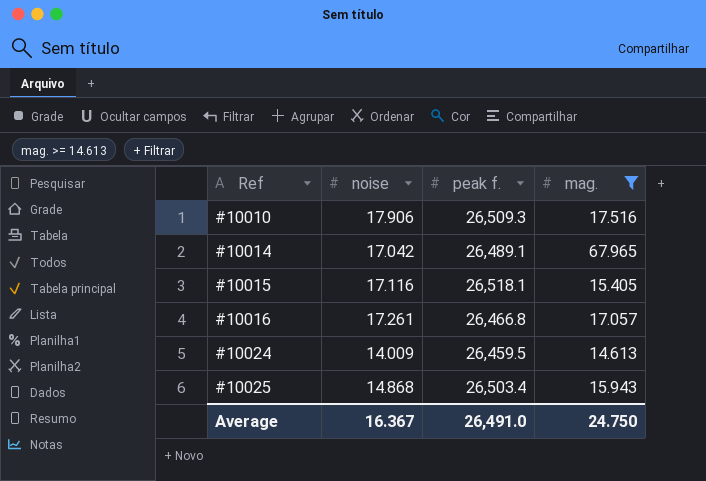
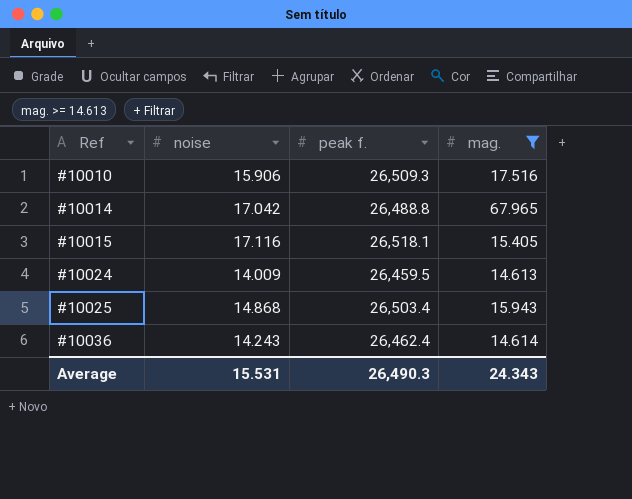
row #10016: 17.261 | 26,466.8 | 17.057 -> none
#10010 | noise: 17.906 -> 15.906
#10014 | peak f.: 26,489.1 -> 26,488.8
row #10036: none -> 14.243 | 26,462.4 | 14.614
Average | noise: 16.367 -> 15.531
Average | peak f.: 26,491.0 -> 26,490.3
Average | mag.: 24.750 -> 24.343

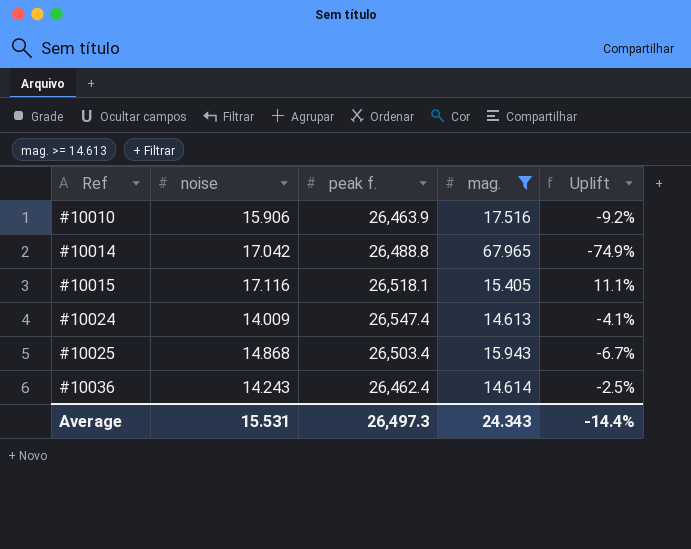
column Uplift | formula: none -> ([noise] - [mag.]) / [mag.]
#10010 | peak f.: 26,509.3 -> 26,463.9
#10024 | peak f.: 26,459.5 -> 26,547.4
Average | peak f.: 26,490.3 -> 26,497.3

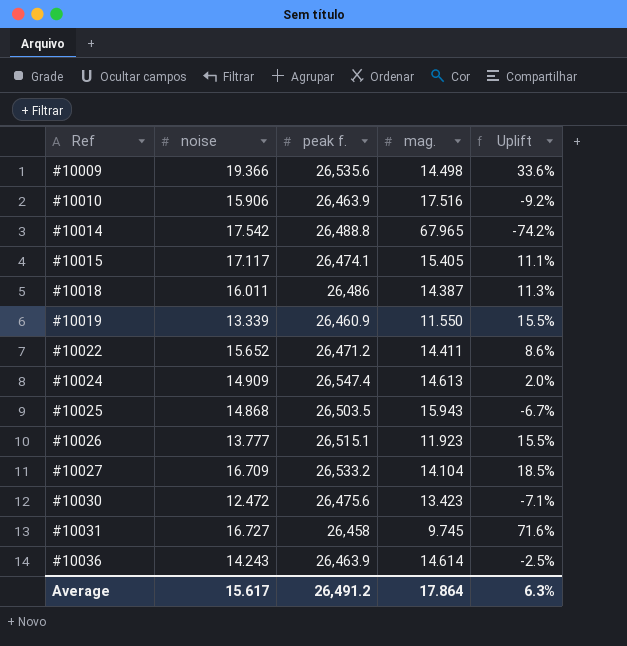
filter: mag. >= 14.613 -> none
#10014 | noise: 17.042 -> 17.542
#10014 | Uplift: -74.9% -> -74.2%
#10015 | noise: 17.116 -> 17.117
#10015 | peak f.: 26,518.1 -> 26,474.1
#10024 | noise: 14.009 -> 14.909
#10024 | Uplift: -4.1% -> 2.0%
#10025 | peak f.: 26,503.4 -> 26,503.5
#10036 | peak f.: 26,462.4 -> 26,463.9
Average | noise: 15.531 -> 15.617
Average | peak f.: 26,497.3 -> 26,491.2
Average | mag.: 24.343 -> 17.864
Average | Uplift: -14.4% -> 6.3%

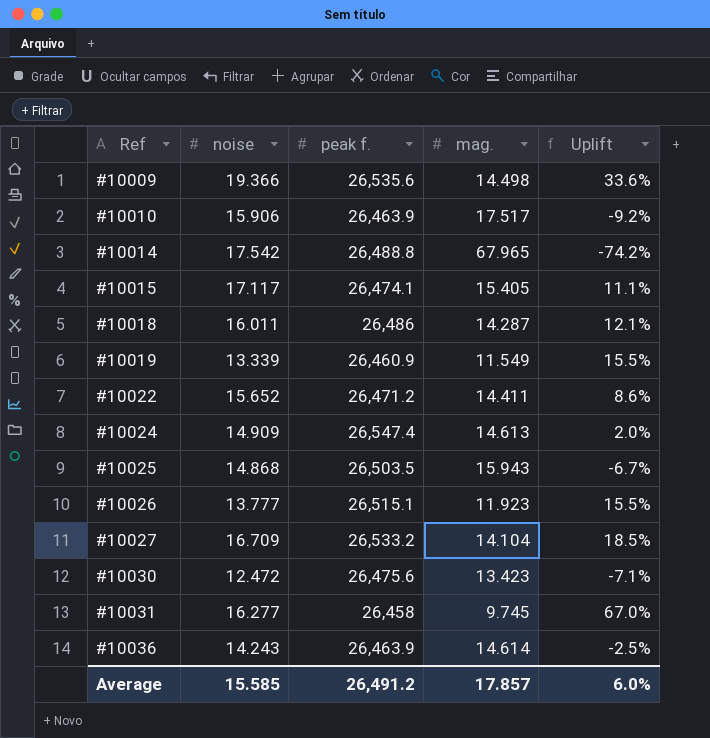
#10010 | mag.: 17.516 -> 17.517
#10018 | mag.: 14.387 -> 14.287
#10018 | Uplift: 11.3% -> 12.1%
#10019 | mag.: 11.550 -> 11.549
#10031 | noise: 16.727 -> 16.277
#10031 | Uplift: 71.6% -> 67.0%
Average | noise: 15.617 -> 15.585
Average | mag.: 17.864 -> 17.857
Average | Uplift: 6.3% -> 6.0%

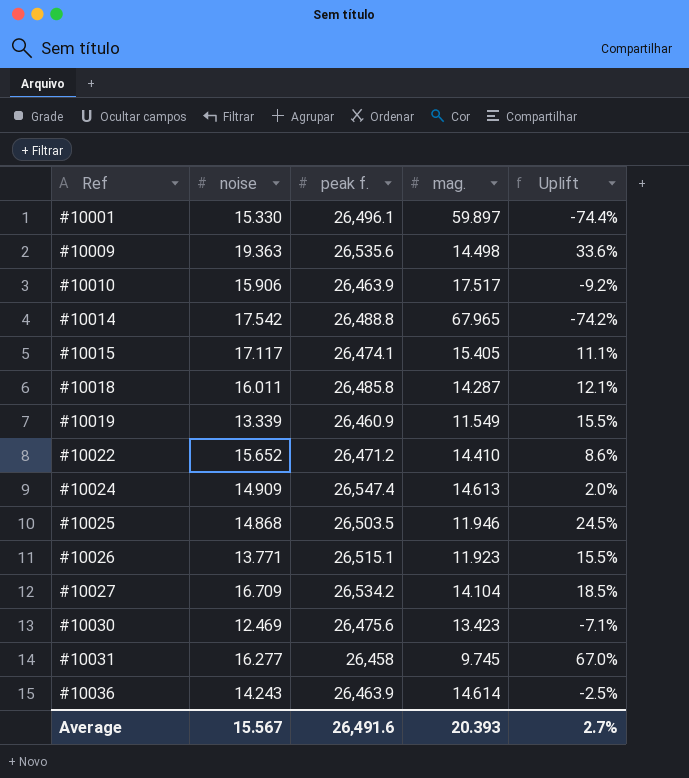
row #10001: none -> 15.330 | 26,496.1 | 59.897 | -74.4%
#10009 | noise: 19.366 -> 19.363
#10018 | peak f.: 26,486 -> 26,485.8
#10022 | mag.: 14.411 -> 14.410
#10025 | mag.: 15.943 -> 11.946
#10025 | Uplift: -6.7% -> 24.5%
#10026 | noise: 13.777 -> 13.771
#10027 | peak f.: 26,533.2 -> 26,534.2
#10030 | noise: 12.472 -> 12.469
Average | noise: 15.585 -> 15.567
Average | peak f.: 26,491.2 -> 26,491.6
Average | mag.: 17.857 -> 20.393
Average | Uplift: 6.0% -> 2.7%

